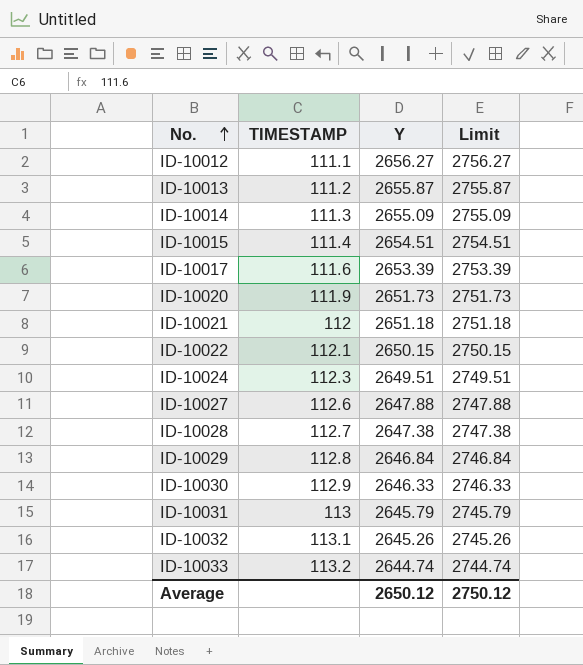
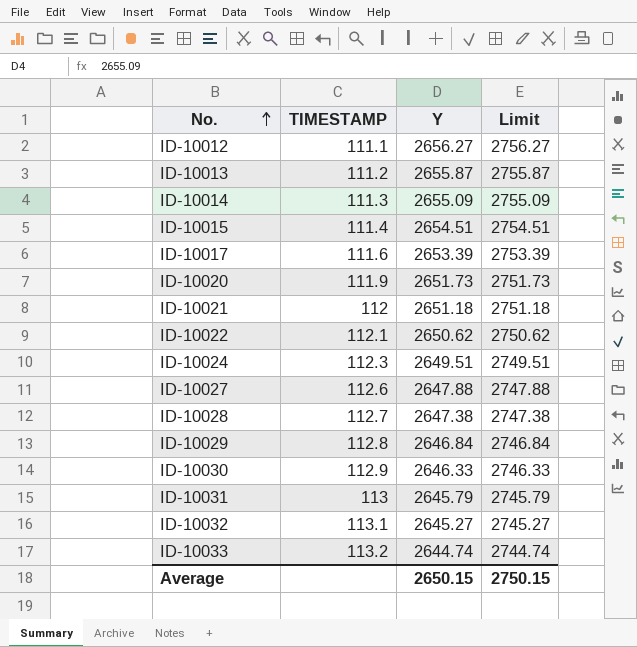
ID-10022 | Y: 2650.15 -> 2650.62
ID-10022 | Limit: 2750.15 -> 2750.62
ID-10032 | Y: 2645.26 -> 2645.27
ID-10032 | Limit: 2745.26 -> 2745.27
Average | Y: 2650.12 -> 2650.15
Average | Limit: 2750.12 -> 2750.15

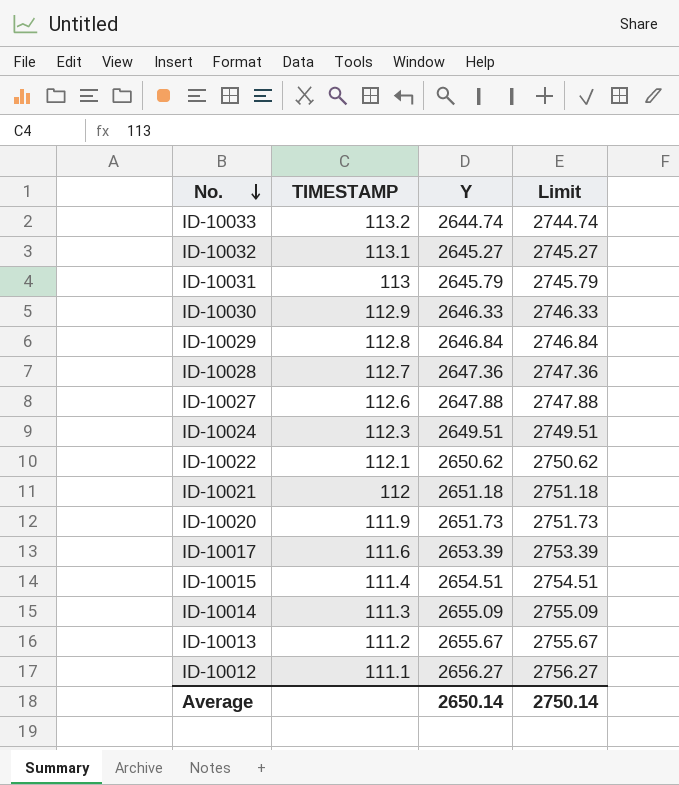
row order: No. ascending -> No. descending
ID-10028 | Y: 2647.38 -> 2647.36
ID-10028 | Limit: 2747.38 -> 2747.36
ID-10013 | Y: 2655.87 -> 2655.67
ID-10013 | Limit: 2755.87 -> 2755.67
Average | Y: 2650.15 -> 2650.14
Average | Limit: 2750.15 -> 2750.14

